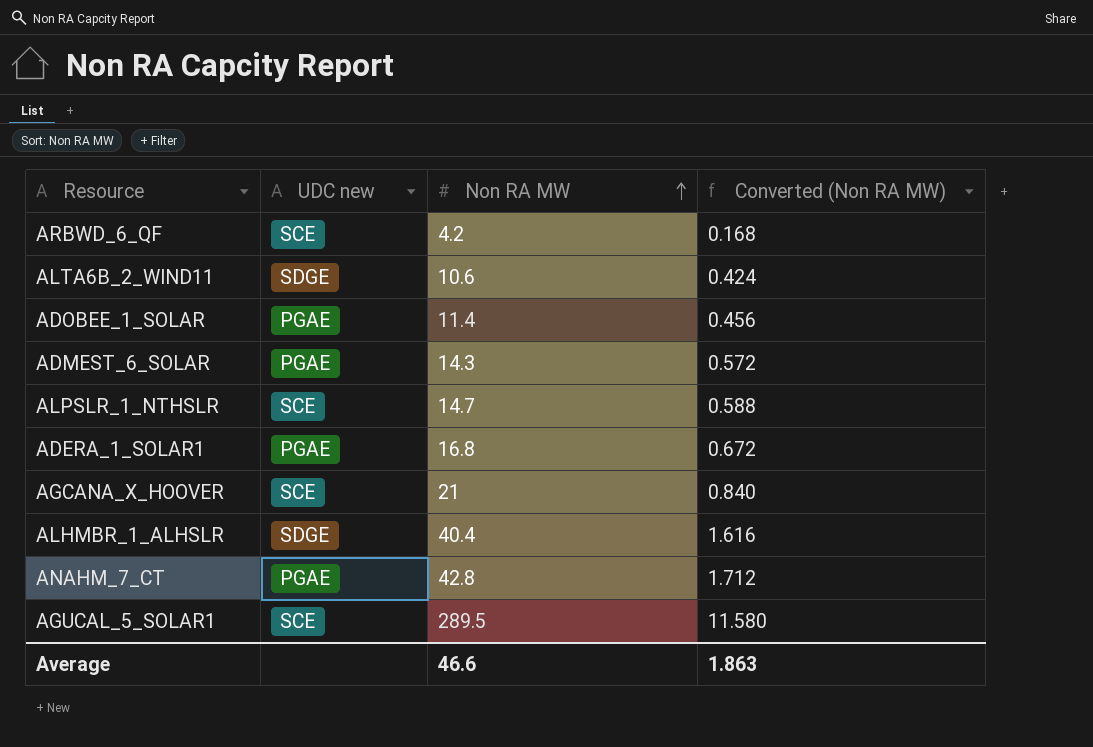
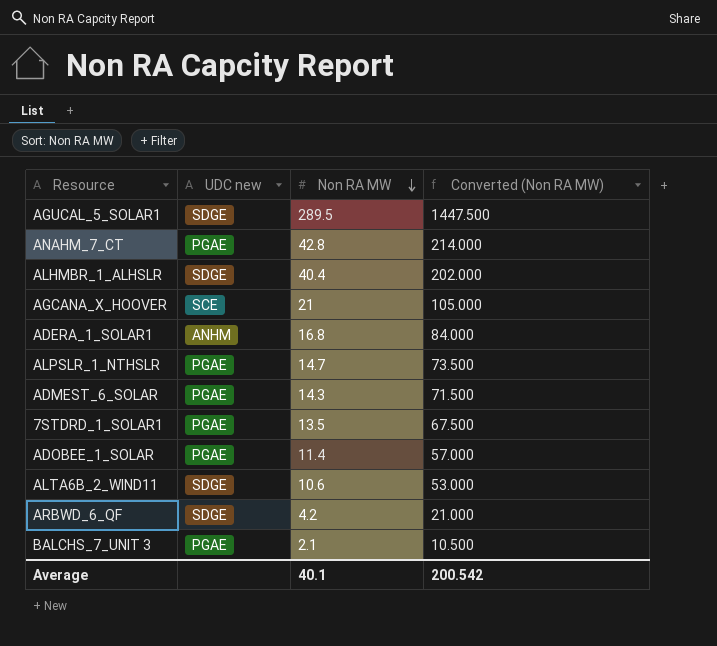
row order: Non RA MW ascending -> Non RA MW descending
column Converted (Non RA MW) | formula: [Non RA MW] * 0.04 -> [Non RA MW] * 5
AGUCAL_5_SOLAR1 | UDC new: SCE -> SDGE
ADERA_1_SOLAR1 | UDC new: PGAE -> ANHM
ALPSLR_1_NTHSLR | UDC new: SCE -> PGAE
row 7STDRD_1_SOLAR1: none -> PGAE | 13.5 | 67.500
ARBWD_6_QF | UDC new: SCE -> SDGE
row BALCHS_7_UNIT 3: none -> PGAE | 2.1 | 10.500
Average | Non RA MW: 46.6 -> 40.1
Average | Converted (Non RA MW): 1.863 -> 200.542

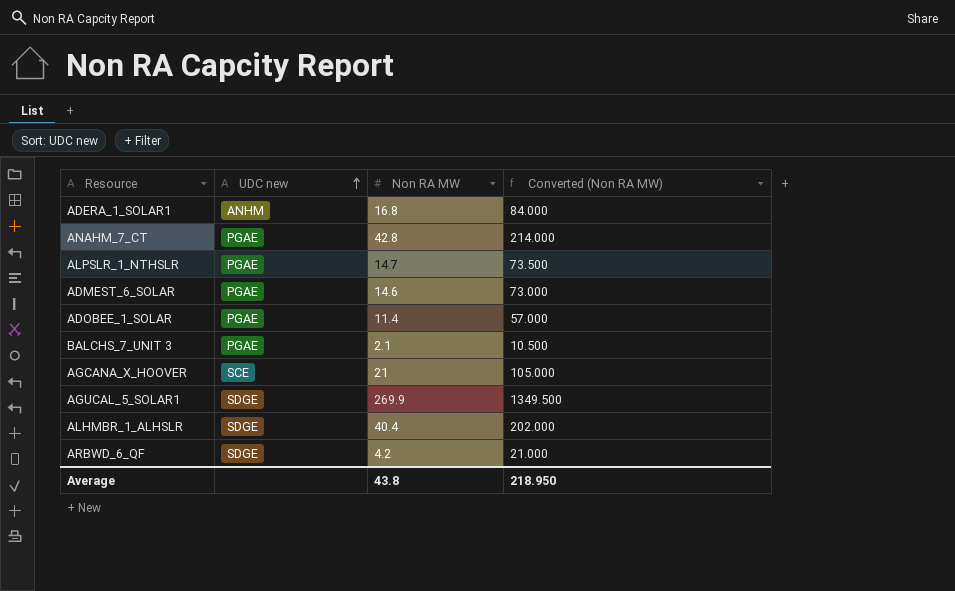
row order: Non RA MW descending -> UDC new ascending
row 7STDRD_1_SOLAR1: PGAE | 13.5 | 67.500 -> none
row ALTA6B_2_WIND11: SDGE | 10.6 | 53.000 -> none
ADMEST_6_SOLAR | Non RA MW: 14.3 -> 14.6
ADMEST_6_SOLAR | Converted (Non RA MW): 71.500 -> 73.000
AGUCAL_5_SOLAR1 | Non RA MW: 289.5 -> 269.9
AGUCAL_5_SOLAR1 | Converted (Non RA MW): 1447.500 -> 1349.500
Average | Non RA MW: 40.1 -> 43.8
Average | Converted (Non RA MW): 200.542 -> 218.950

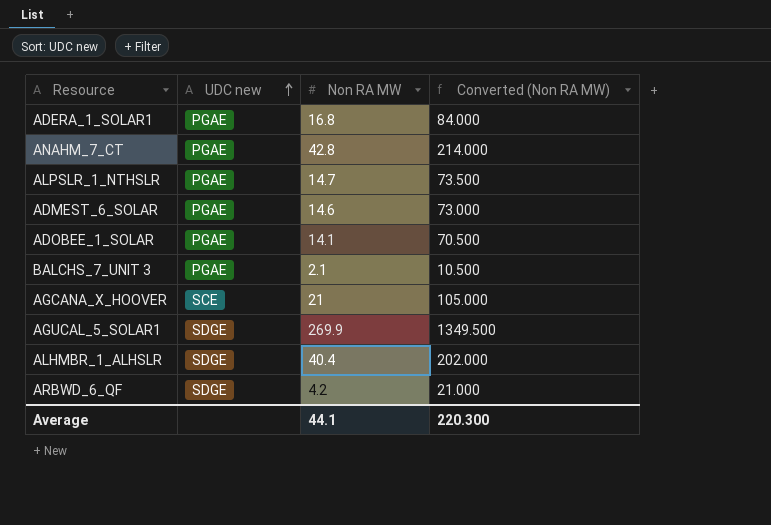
ADERA_1_SOLAR1 | UDC new: ANHM -> PGAE
ADOBEE_1_SOLAR | Non RA MW: 11.4 -> 14.1
ADOBEE_1_SOLAR | Converted (Non RA MW): 57.000 -> 70.500
Average | Non RA MW: 43.8 -> 44.1
Average | Converted (Non RA MW): 218.950 -> 220.300

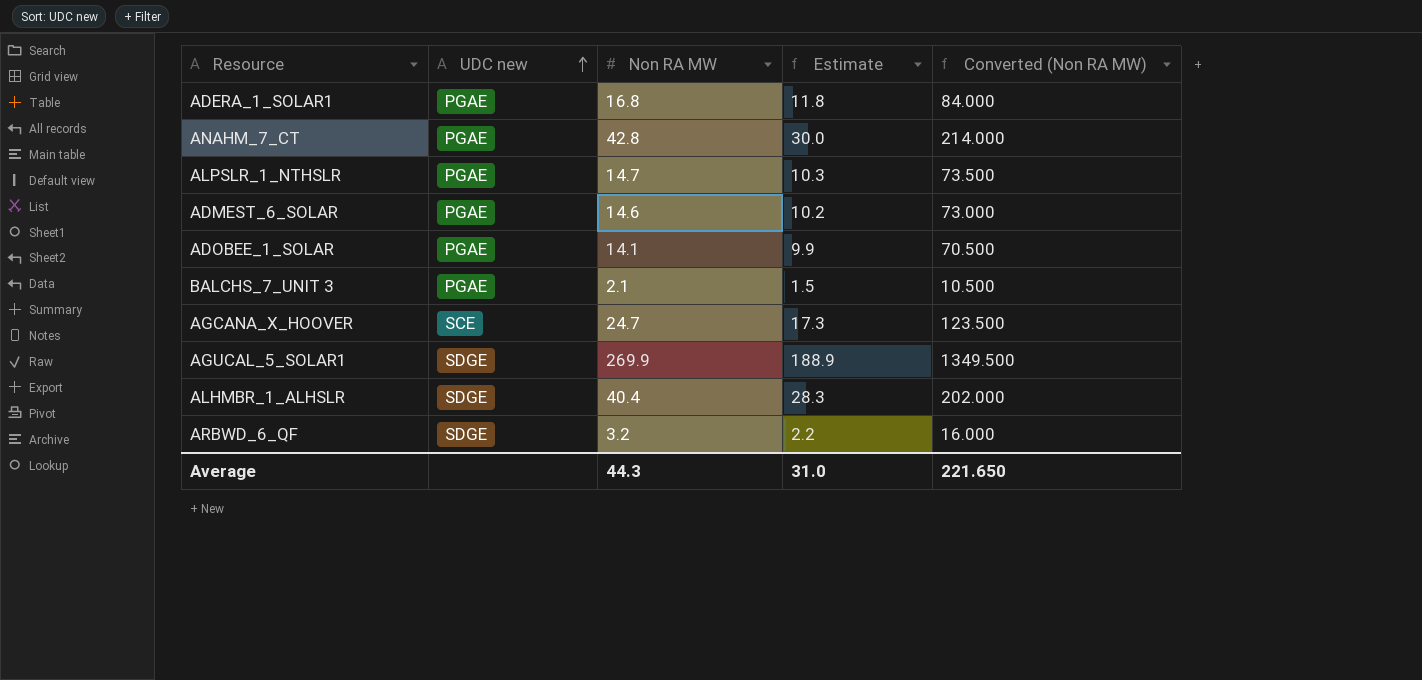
column Estimate | formula: none -> [Non RA MW] * 0.7
AGCANA_X_HOOVER | Non RA MW: 21 -> 24.7
AGCANA_X_HOOVER | Converted (Non RA MW): 105.000 -> 123.500
ARBWD_6_QF | Non RA MW: 4.2 -> 3.2
ARBWD_6_QF | Converted (Non RA MW): 21.000 -> 16.000
Average | Non RA MW: 44.1 -> 44.3
Average | Converted (Non RA MW): 220.300 -> 221.650

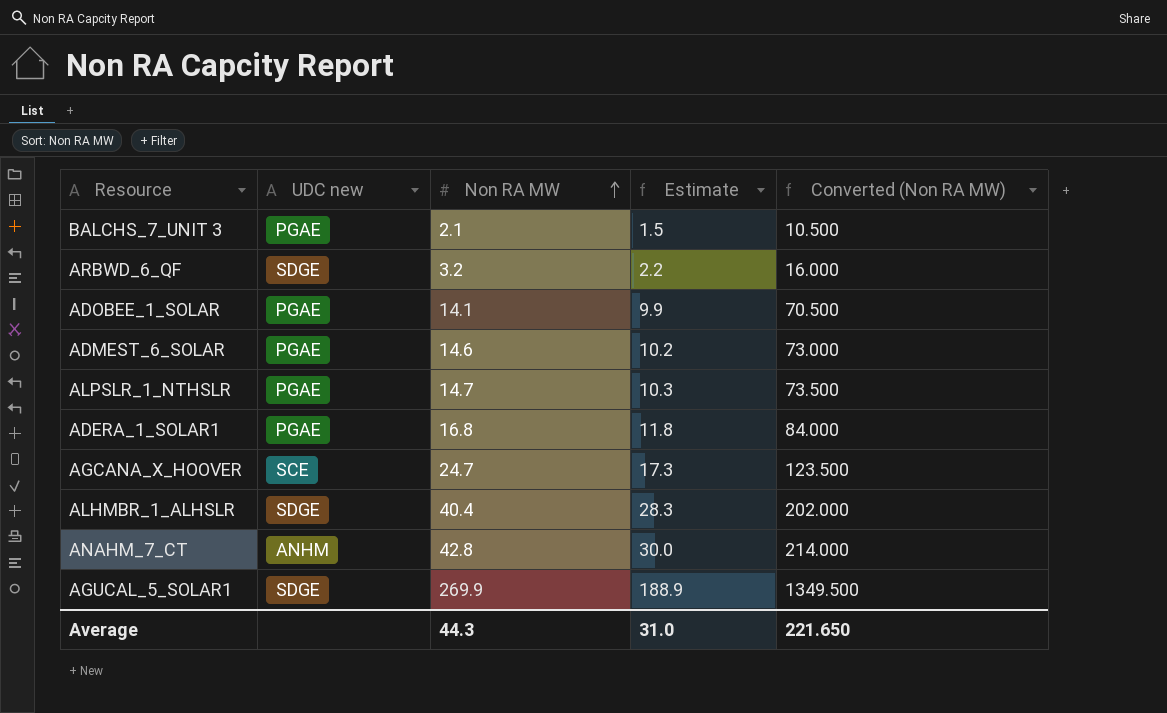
row order: UDC new ascending -> Non RA MW ascending
ANAHM_7_CT | UDC new: PGAE -> ANHM

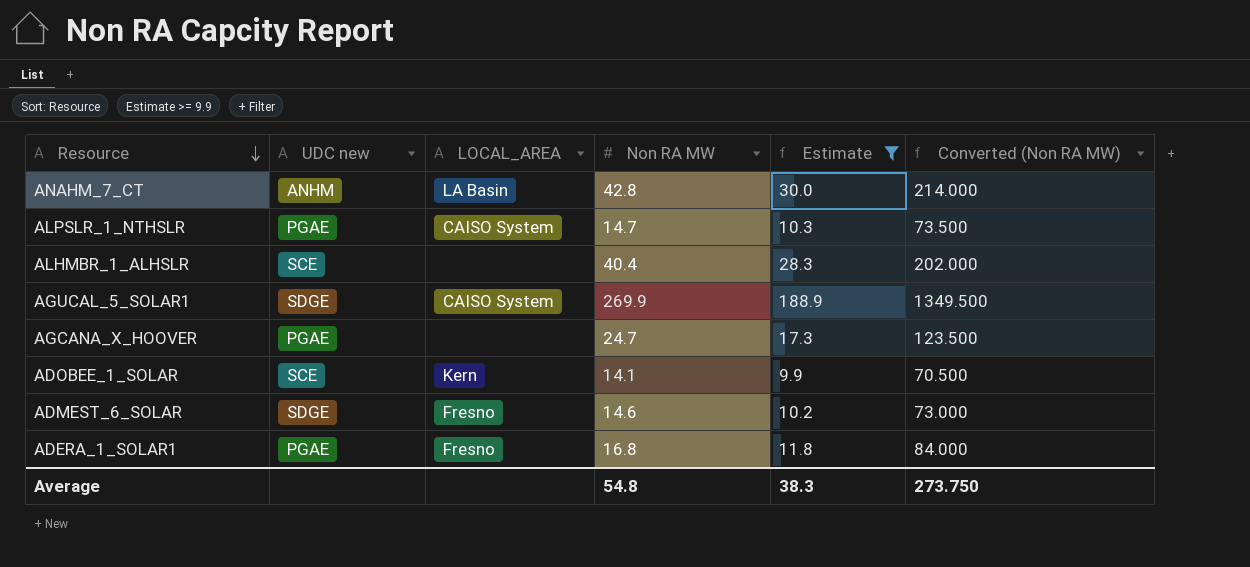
filter: none -> Estimate >= 9.9
row order: Non RA MW ascending -> Resource descending
column LOCAL_AREA | position: none -> 3
ALHMBR_1_ALHSLR | UDC new: SDGE -> SCE
AGCANA_X_HOOVER | UDC new: SCE -> PGAE
ADOBEE_1_SOLAR | UDC new: PGAE -> SCE
ADMEST_6_SOLAR | UDC new: PGAE -> SDGE
Average | Non RA MW: 44.3 -> 54.8
Average | Estimate: 31.0 -> 38.3
Average | Converted (Non RA MW): 221.650 -> 273.750

